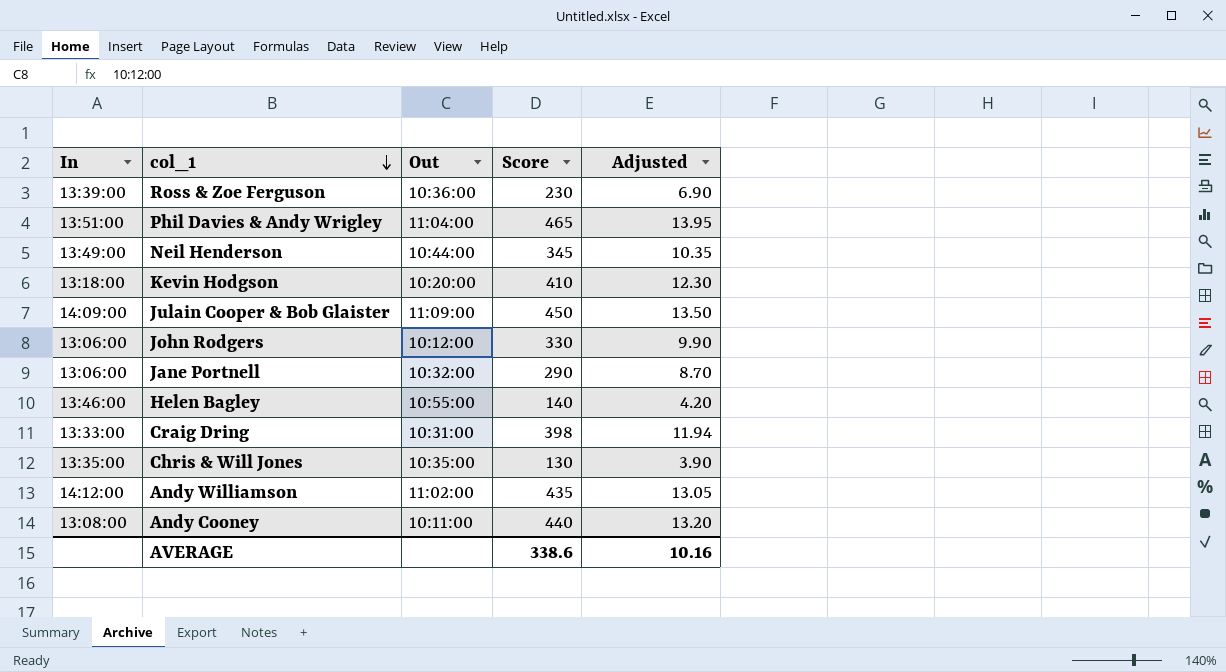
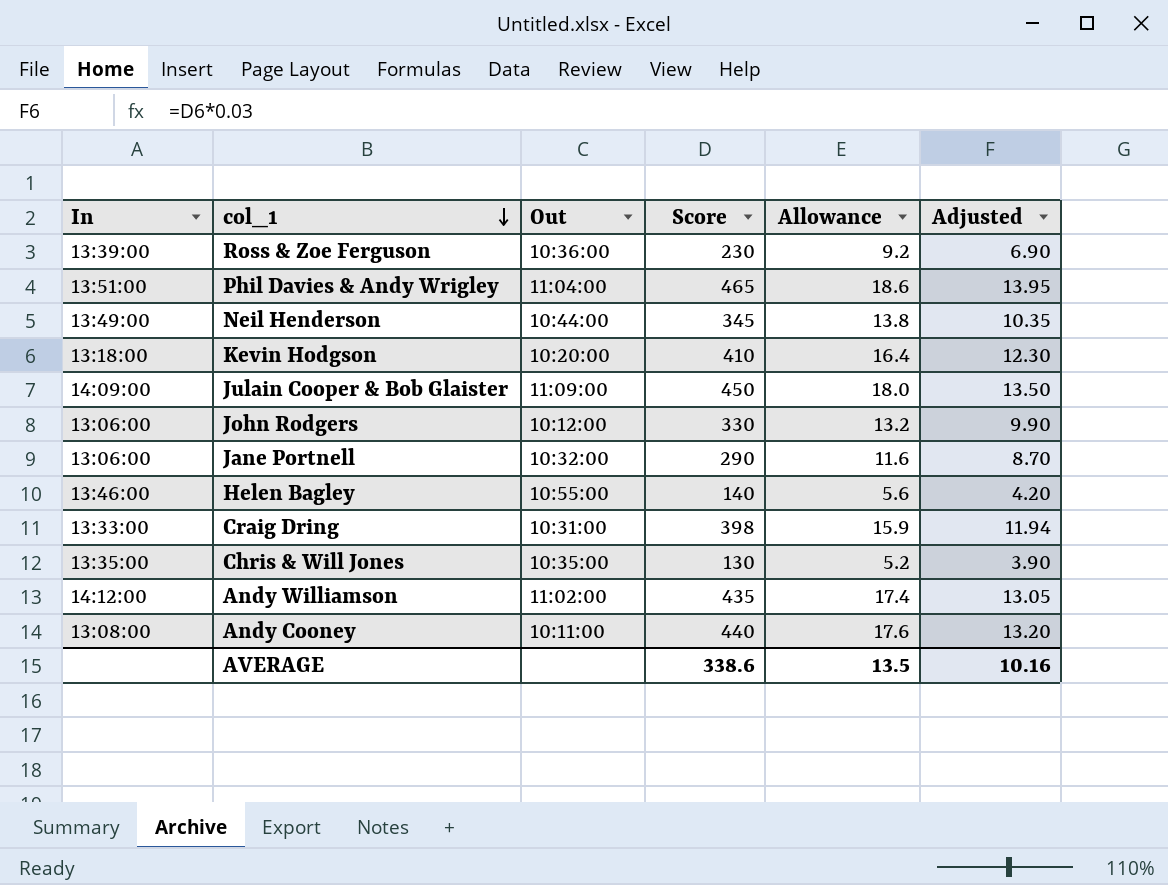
column Allowance | formula: none -> [Score] * 0.04

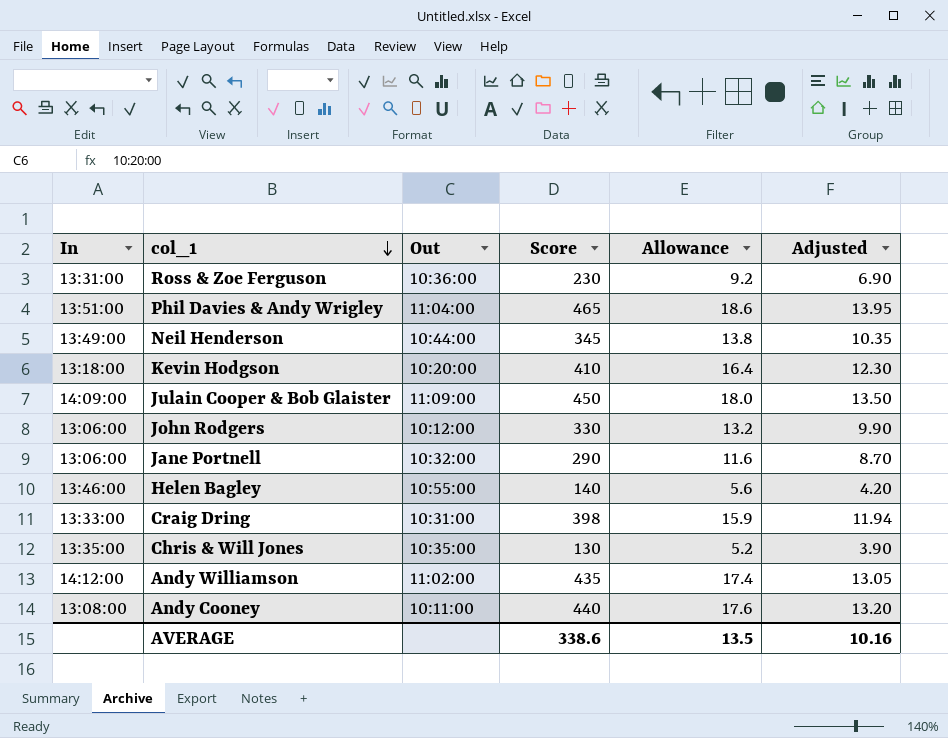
Ross & Zoe Ferguson | In: 13:39:00 -> 13:31:00

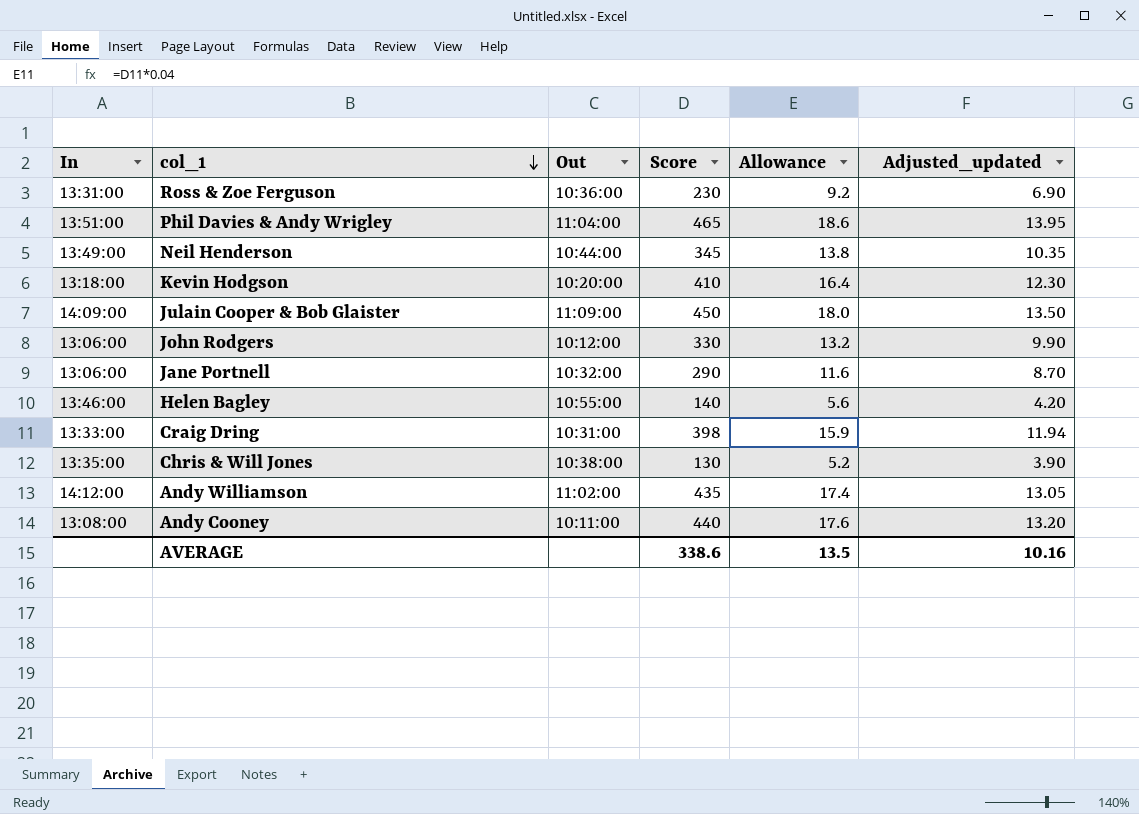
column name: Adjusted -> Adjusted_updated
Chris & Will Jones | Out: 10:35:00 -> 10:38:00

